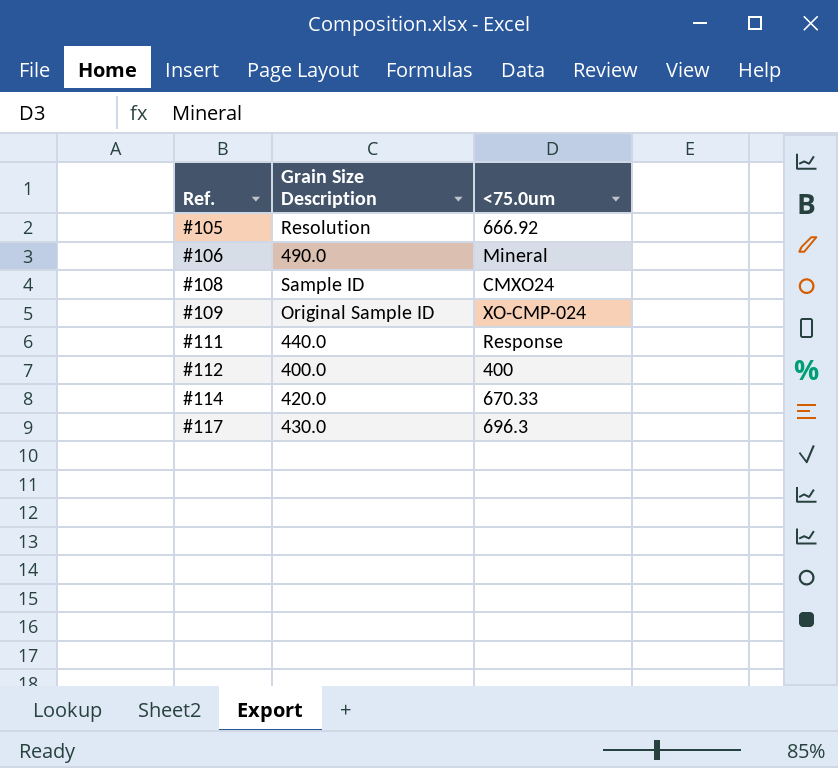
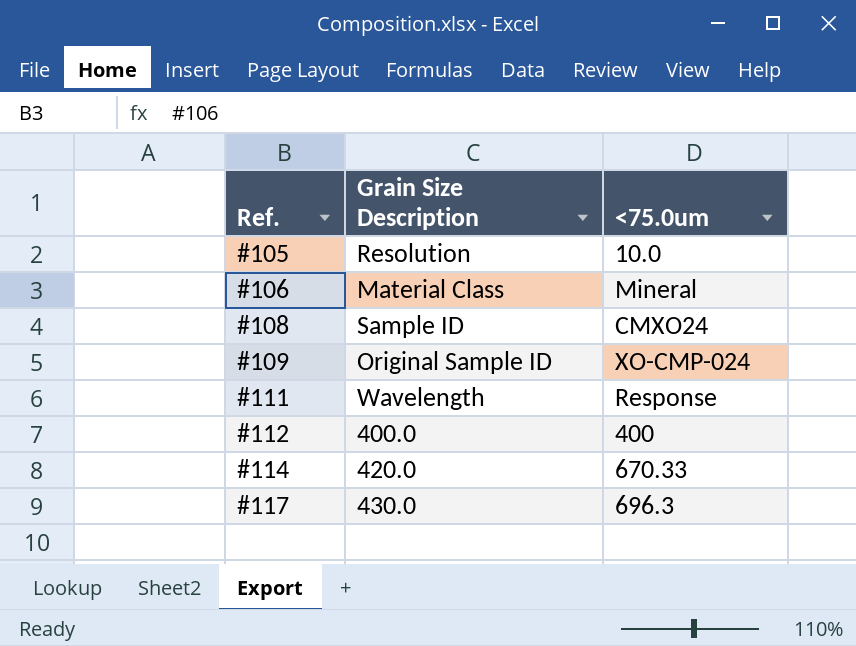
#105 | <75.0um: 666.92 -> 10.0
#106 | Grain Size Description: 490.0 -> Material Class
#111 | Grain Size Description: 440.0 -> Wavelength

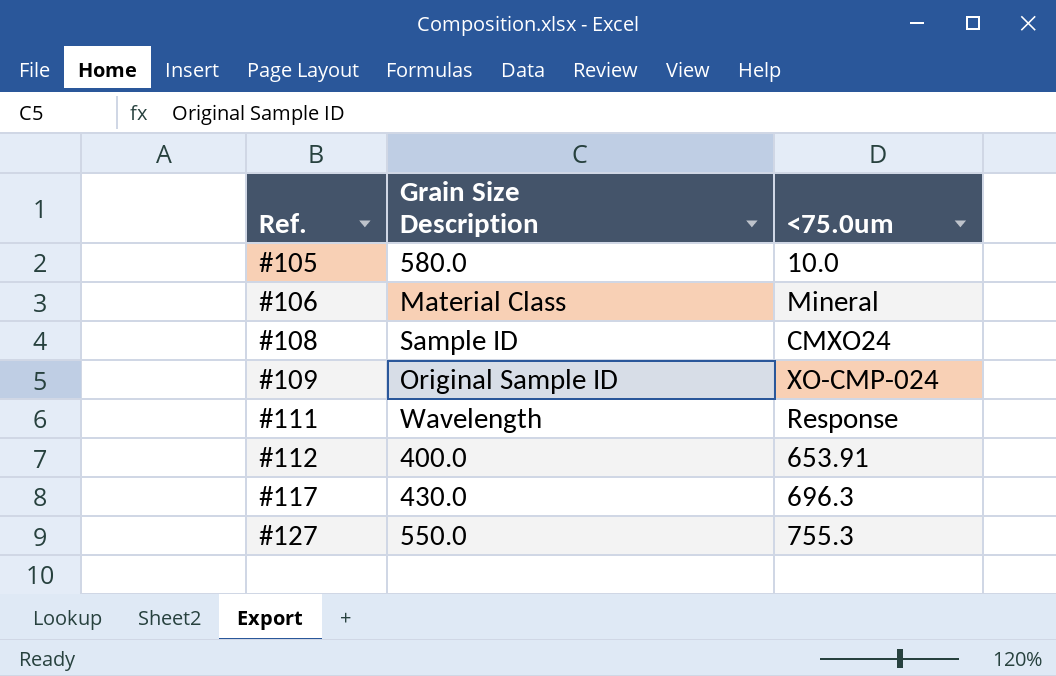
row #114: 420.0 | 670.33 -> none
#105 | Grain Size Description: Resolution -> 580.0
#112 | <75.0um: 400 -> 653.91
row #127: none -> 550.0 | 755.3

